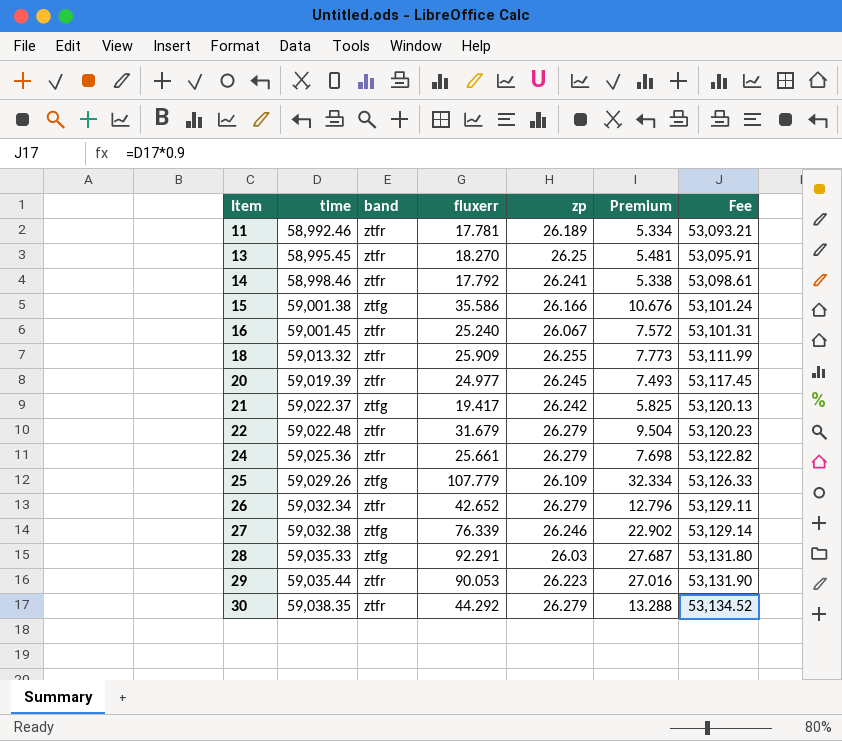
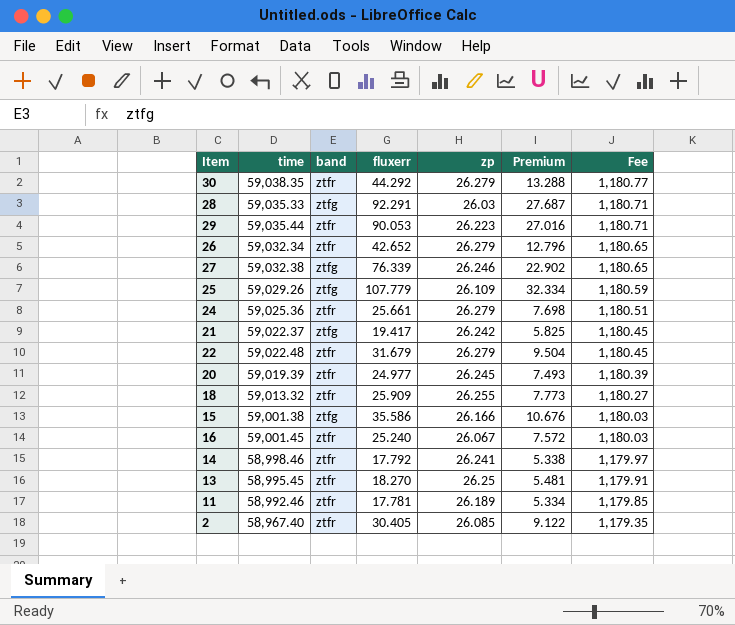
row order: Item ascending -> Fee descending
column Fee | formula: [time] * 0.9 -> [time] * 0.02
row 2: none -> 58,967.40 | ztfr | 30.405 | 26.085 | 9.122 | 1,179.35

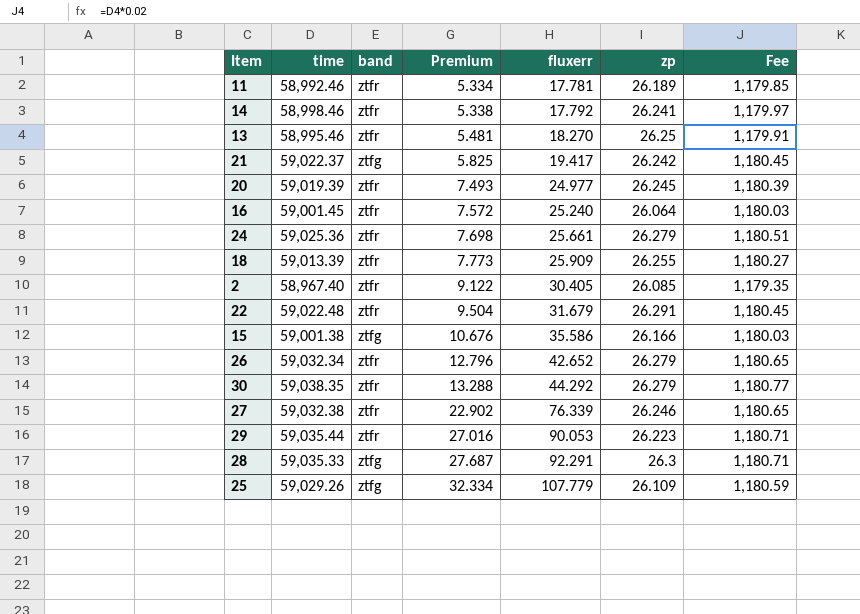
row order: Fee descending -> Premium ascending
column Premium | position: 6 -> 4
13 | time: 58,995.45 -> 58,995.46
16 | zp: 26.067 -> 26.064
18 | time: 59,013.32 -> 59,013.39
22 | zp: 26.279 -> 26.291
27 | band: ztfg -> ztfr
28 | zp: 26.03 -> 26.3

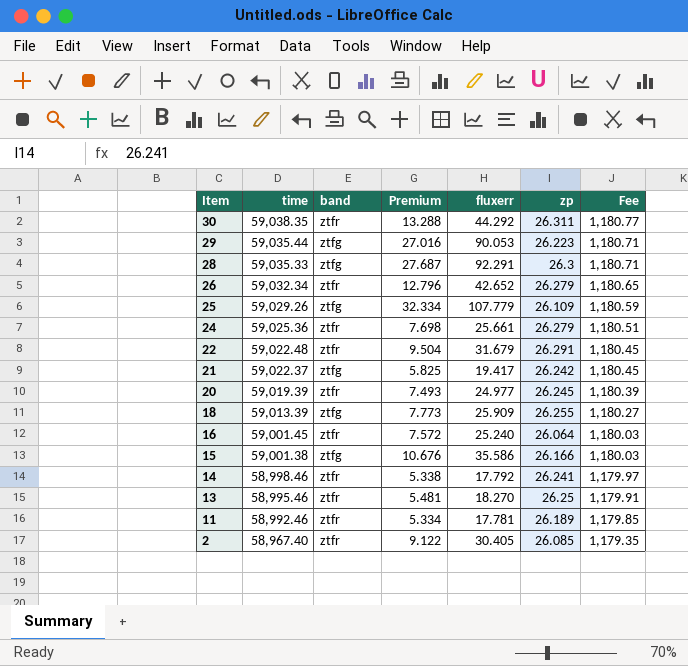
row order: Premium ascending -> Item descending
row 27: 59,032.38 | ztfr | 22.902 | 76.339 | 26.246 | 1,180.65 -> none
30 | zp: 26.279 -> 26.311
29 | band: ztfr -> ztfg
18 | band: ztfr -> ztfg

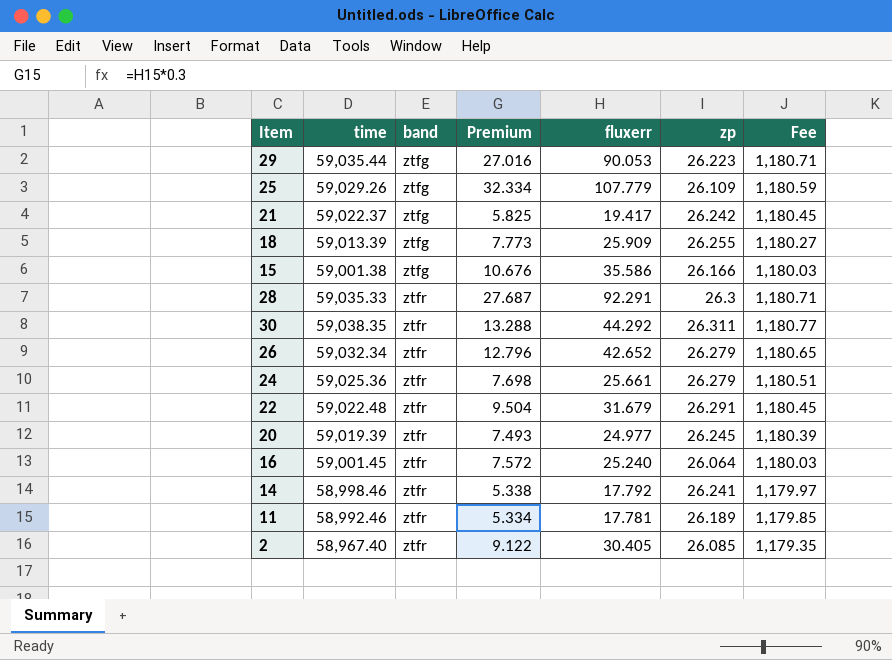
row order: Item descending -> band ascending
row 13: 58,995.46 | ztfr | 5.481 | 18.270 | 26.25 | 1,179.91 -> none
28 | band: ztfg -> ztfr

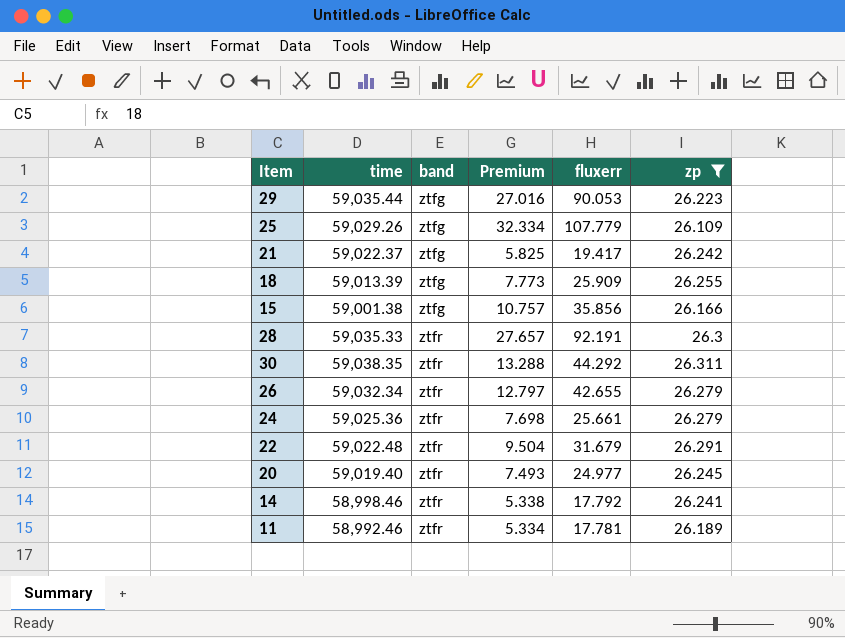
filter: none -> zp >= 26.109
column Fee | formula: [time] * 0.02 -> none
15 | Premium: 10.676 -> 10.757
15 | fluxerr: 35.586 -> 35.856
28 | Premium: 27.687 -> 27.657
28 | fluxerr: 92.291 -> 92.191
26 | Premium: 12.796 -> 12.797
26 | fluxerr: 42.652 -> 42.655
20 | time: 59,019.39 -> 59,019.40

